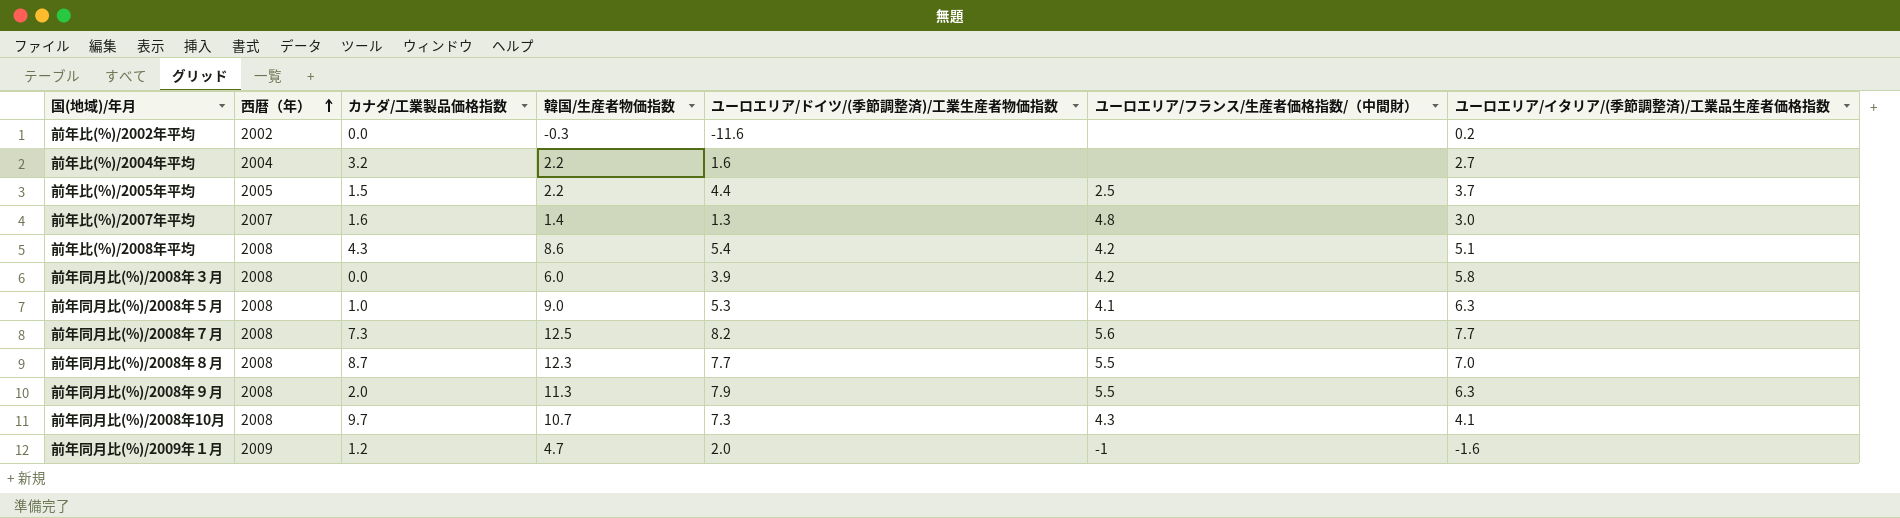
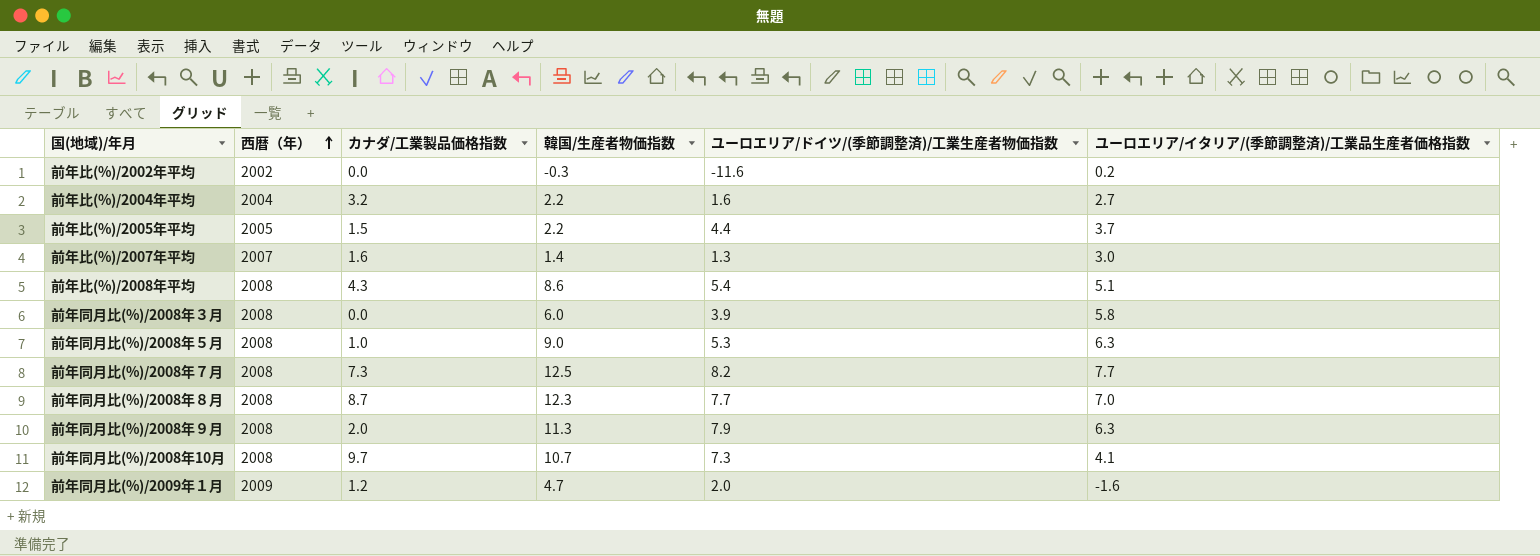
column ユーロエリア/フランス/生産者価格指数/（中間財） | position: 6 -> none

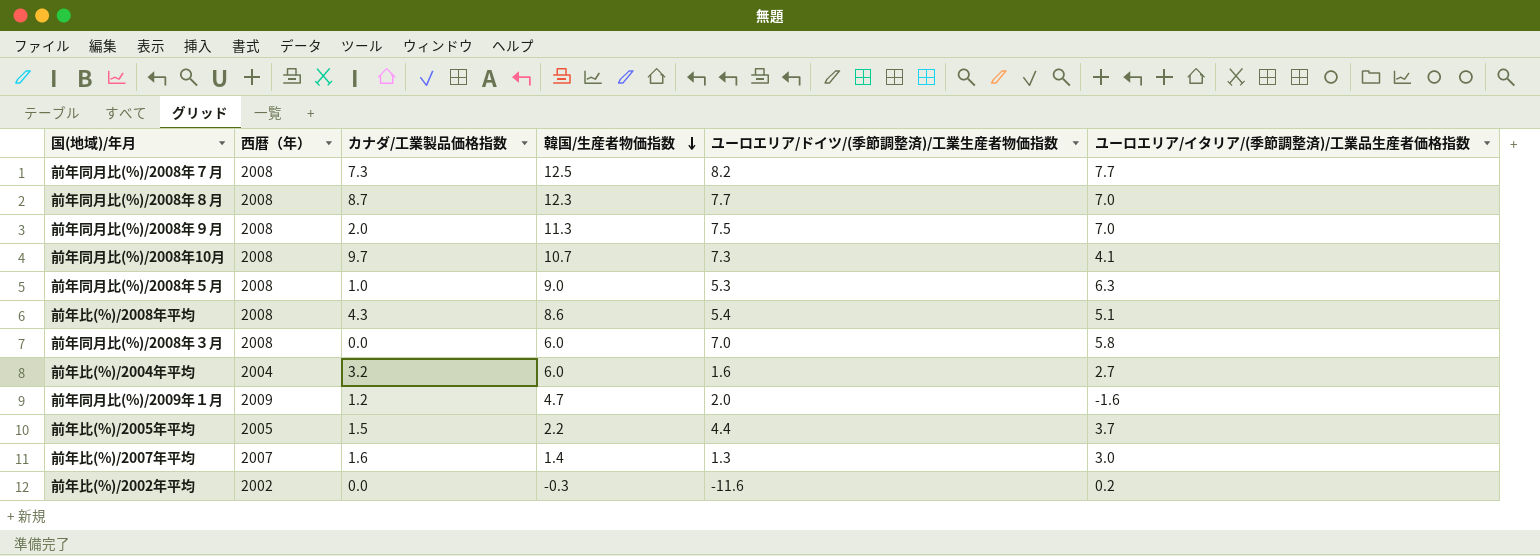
row order: 西暦（年） ascending -> 韓国/生産者物価指数 descending
前年同月比(%)/2008年９月 | ユーロエリア/ドイツ/(季節調整済)/工業生産者物価指数: 7.9 -> 7.5
前年同月比(%)/2008年９月 | ユーロエリア/イタリア/(季節調整済)/工業品生産者価格指数: 6.3 -> 7.0
前年同月比(%)/2008年３月 | ユーロエリア/ドイツ/(季節調整済)/工業生産者物価指数: 3.9 -> 7.0
前年比(%)/2004年平均 | 韓国/生産者物価指数: 2.2 -> 6.0

